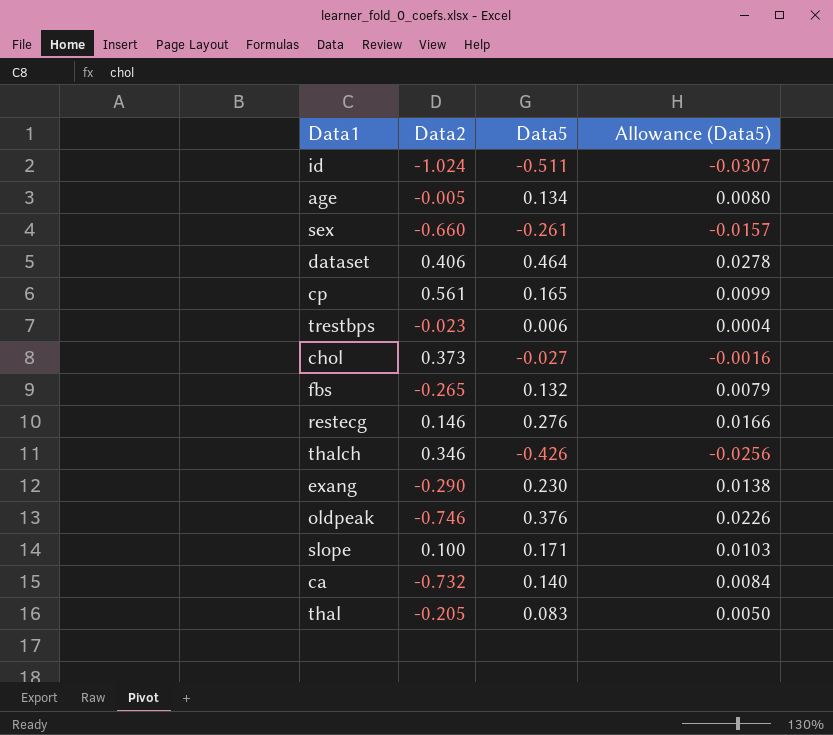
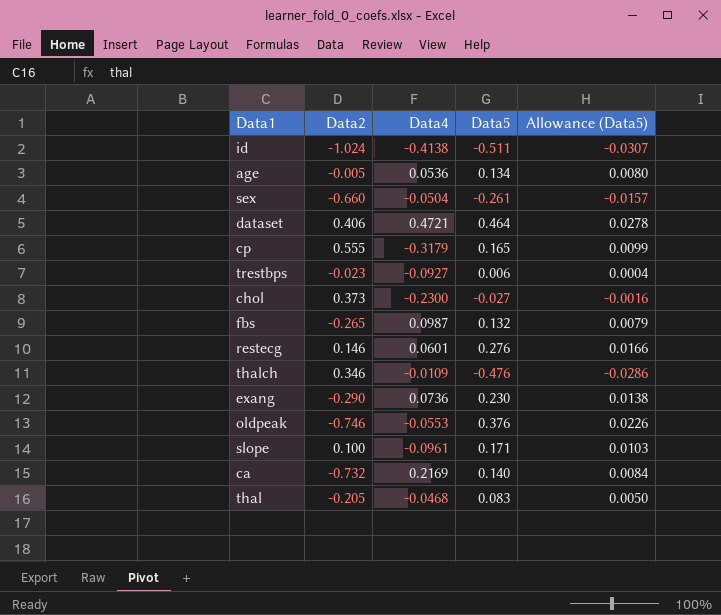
column Data4 | position: none -> 3
cp | Data2: 0.561 -> 0.555
thalch | Data5: -0.426 -> -0.476
thalch | Allowance (Data5): -0.0256 -> -0.0286

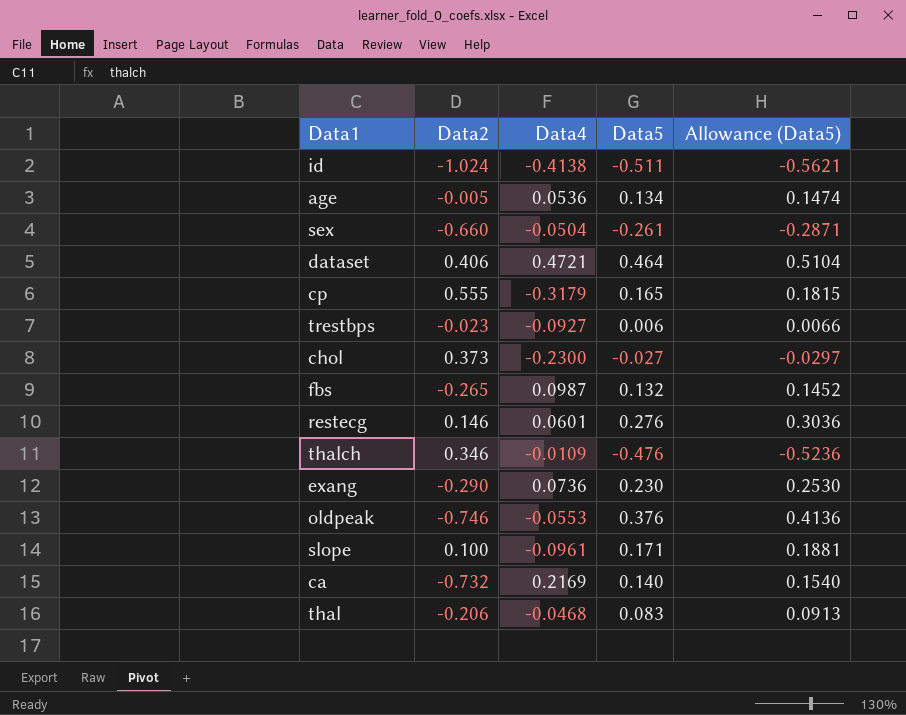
column Allowance (Data5) | formula: [Data5] * 0.06 -> [Data5] * 1.1
thal | Data2: -0.205 -> -0.206

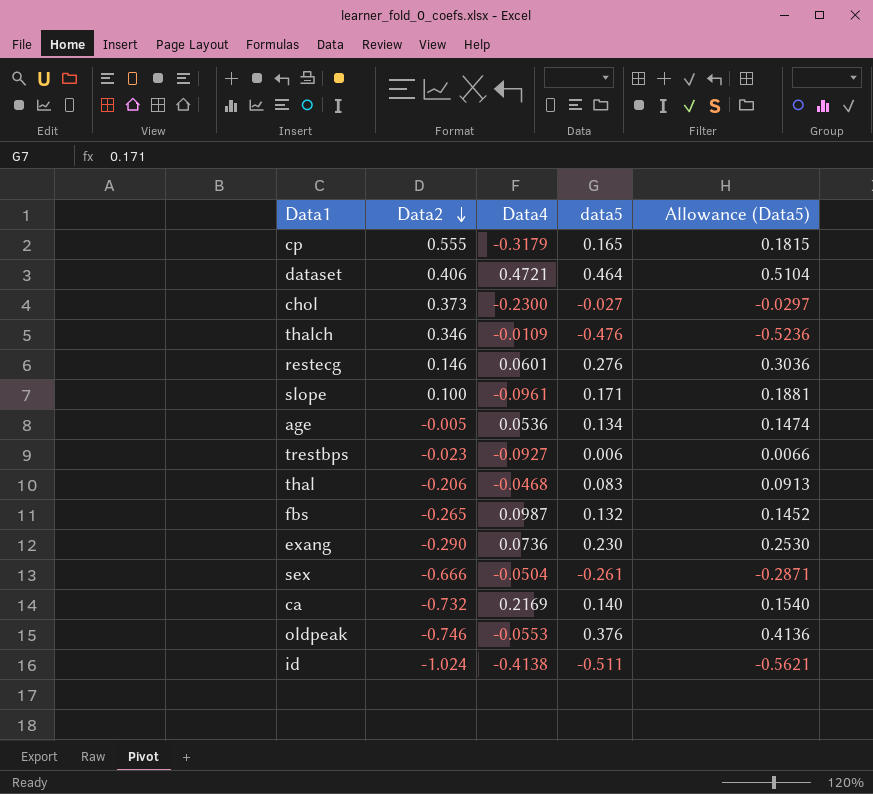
row order: none -> Data2 descending
column name: Data5 -> data5
sex | Data2: -0.660 -> -0.666

